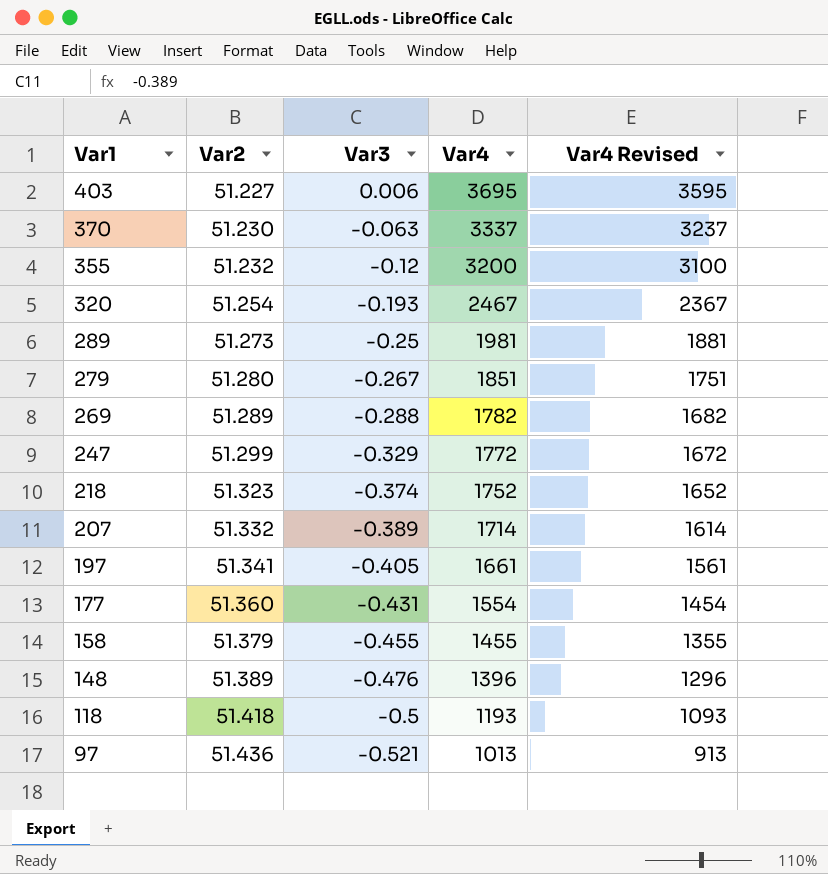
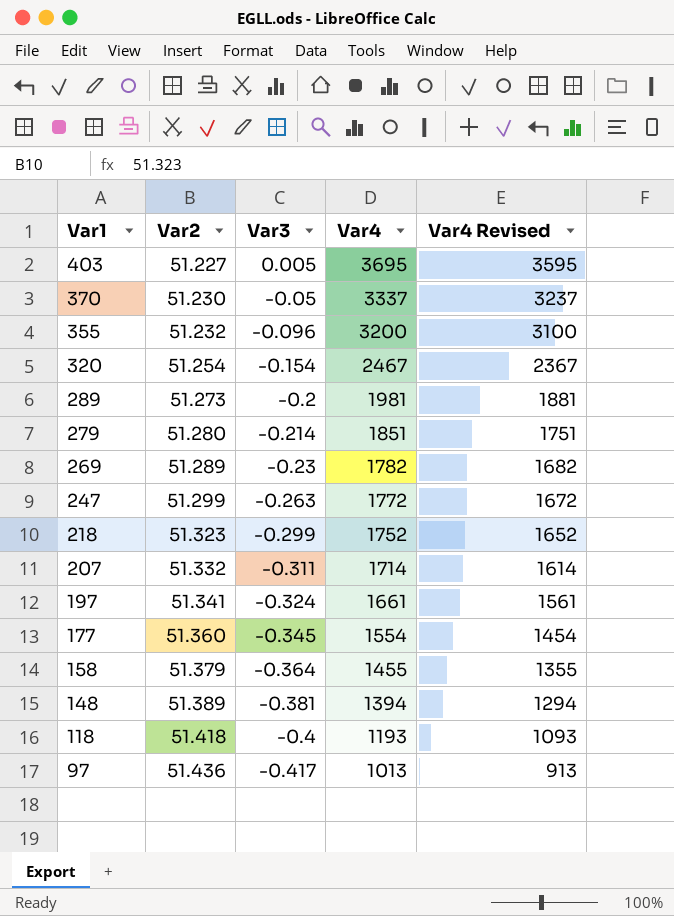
403 | Var3: 0.006 -> 0.005
370 | Var3: -0.063 -> -0.05
355 | Var3: -0.12 -> -0.096
320 | Var3: -0.193 -> -0.154
289 | Var3: -0.25 -> -0.2
279 | Var3: -0.267 -> -0.214
269 | Var3: -0.288 -> -0.23
247 | Var3: -0.329 -> -0.263
218 | Var3: -0.374 -> -0.299
207 | Var3: -0.389 -> -0.311
197 | Var3: -0.405 -> -0.324
177 | Var3: -0.431 -> -0.345
158 | Var3: -0.455 -> -0.364
148 | Var3: -0.476 -> -0.381
148 | Var4: 1396 -> 1394
148 | Var4 Revised: 1296 -> 1294
118 | Var3: -0.5 -> -0.4
97 | Var3: -0.521 -> -0.417

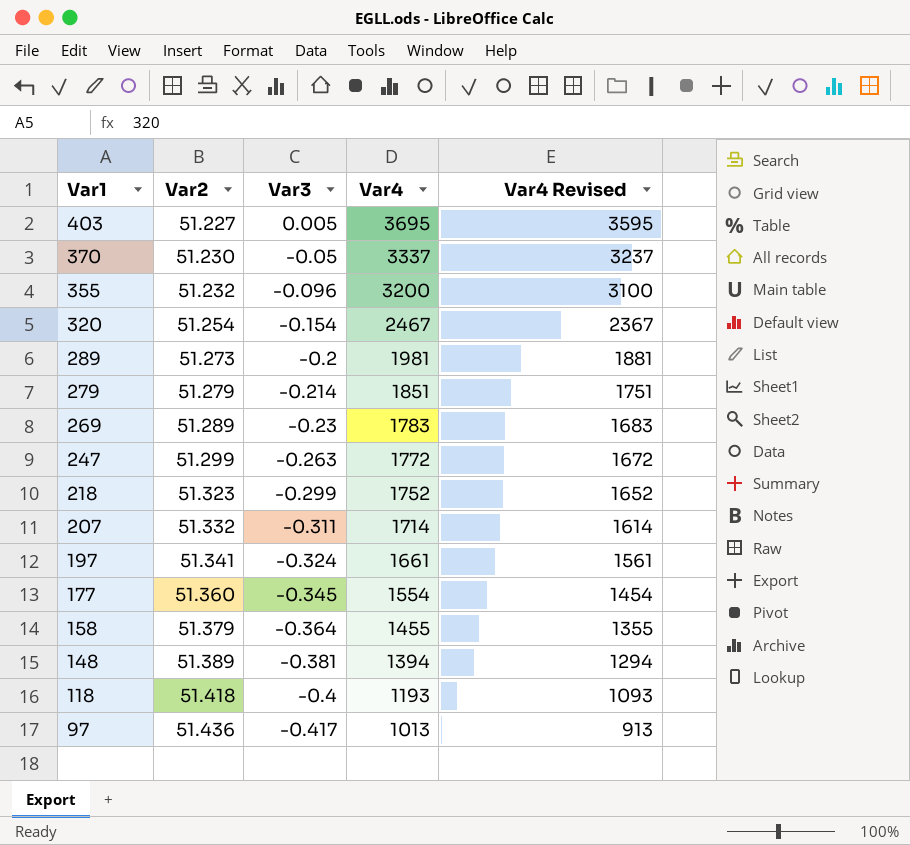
279 | Var2: 51.280 -> 51.279
269 | Var4: 1782 -> 1783
269 | Var4 Revised: 1682 -> 1683

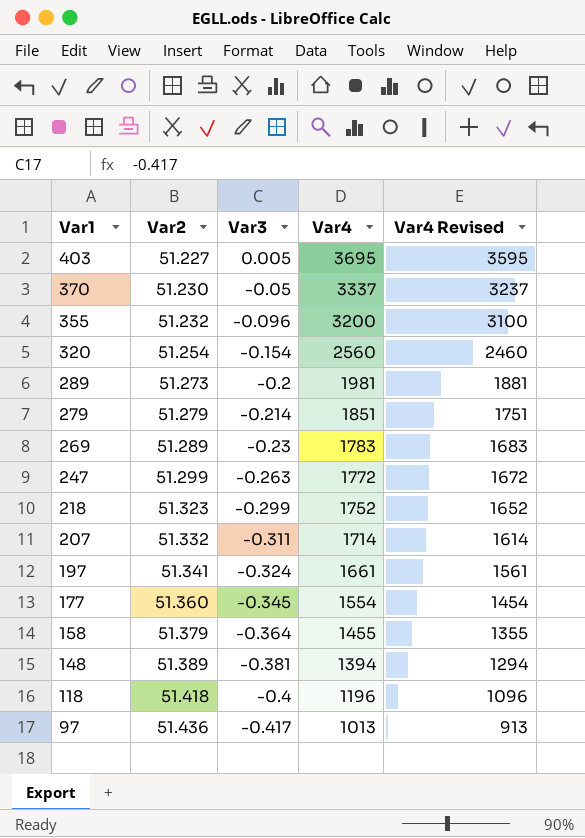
320 | Var4: 2467 -> 2560
320 | Var4 Revised: 2367 -> 2460
118 | Var4: 1193 -> 1196
118 | Var4 Revised: 1093 -> 1096

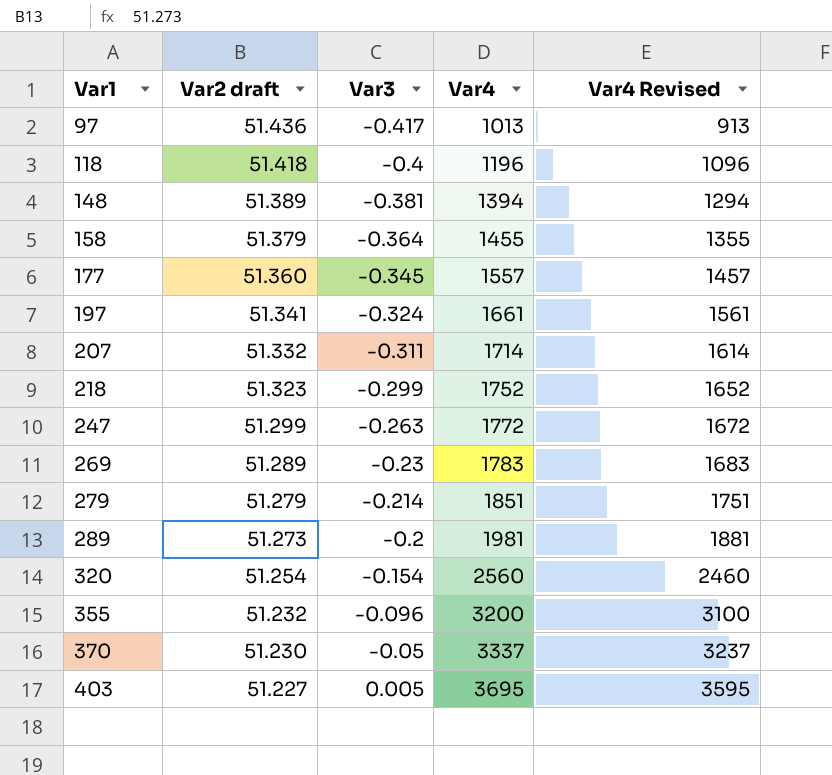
row order: Var1 descending -> Var1 ascending
column name: Var2 -> Var2 draft
177 | Var4: 1554 -> 1557
177 | Var4 Revised: 1454 -> 1457

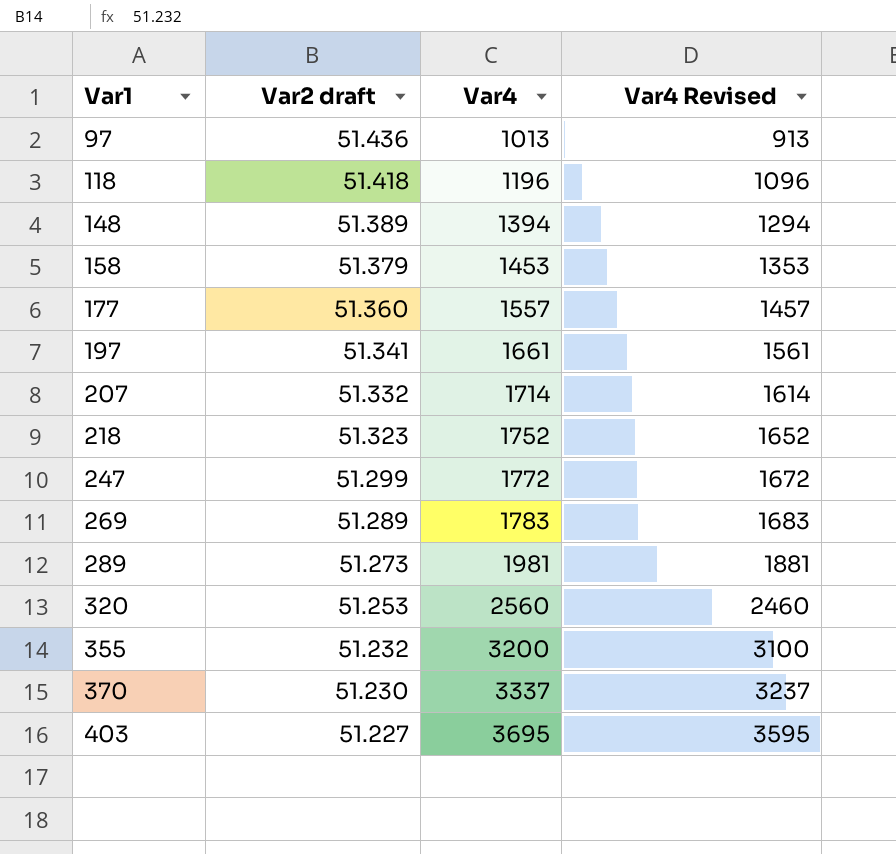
column Var3 | position: 3 -> none
row 279: 51.279 | -0.214 | 1851 | 1751 -> none
158 | Var4: 1455 -> 1453
158 | Var4 Revised: 1355 -> 1353
320 | Var2 draft: 51.254 -> 51.253

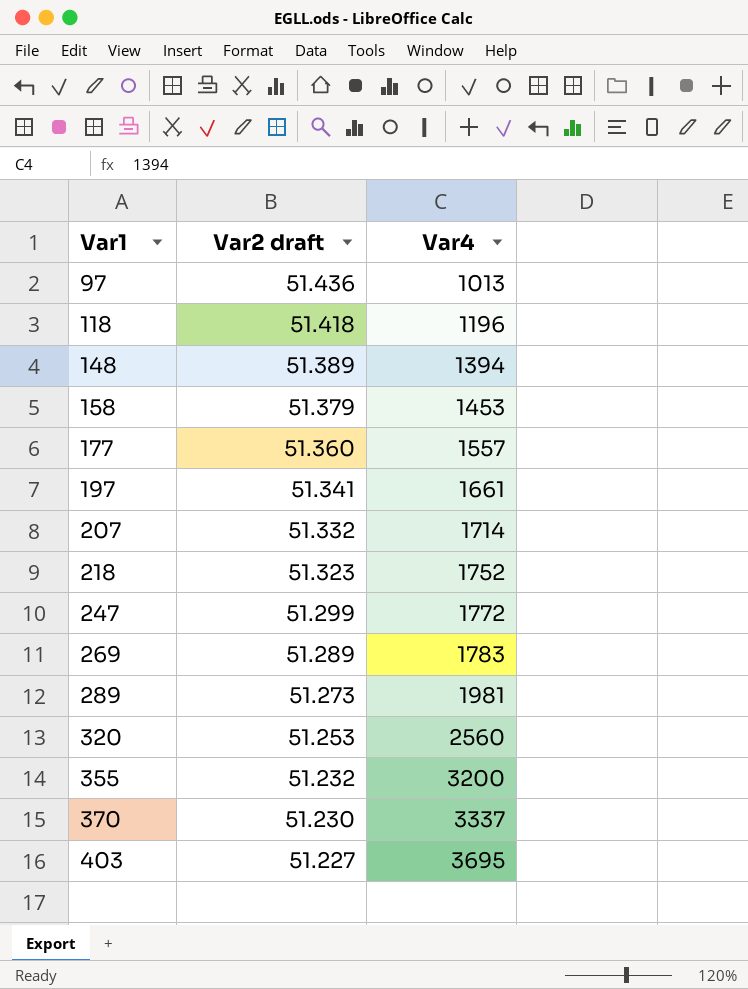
column Var4 Revised | formula: [Var4] - 100 -> none

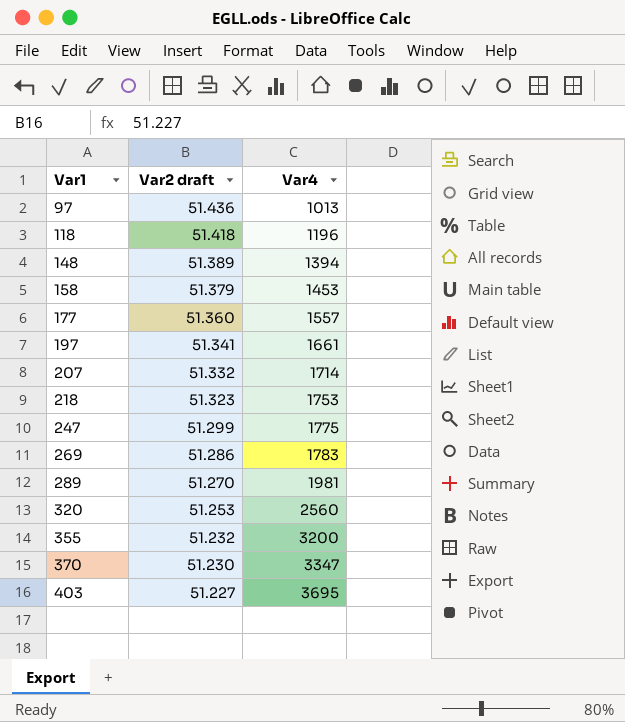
218 | Var4: 1752 -> 1753
247 | Var4: 1772 -> 1775
269 | Var2 draft: 51.289 -> 51.286
289 | Var2 draft: 51.273 -> 51.270
370 | Var4: 3337 -> 3347

